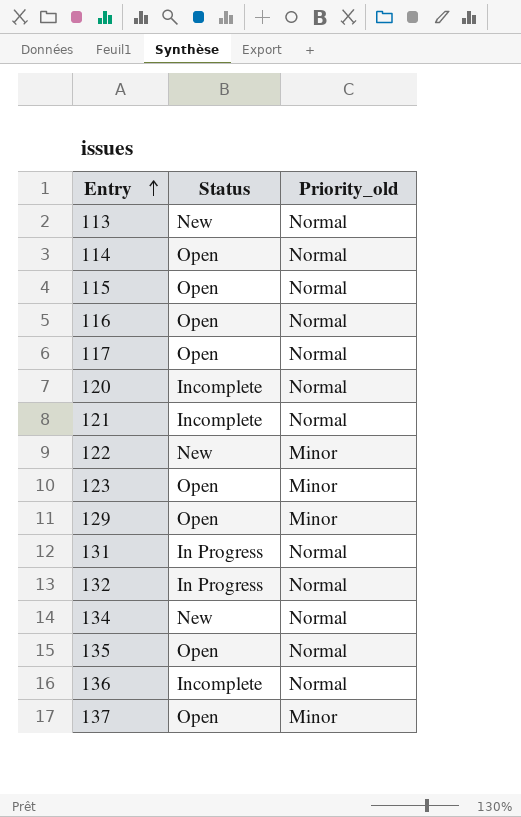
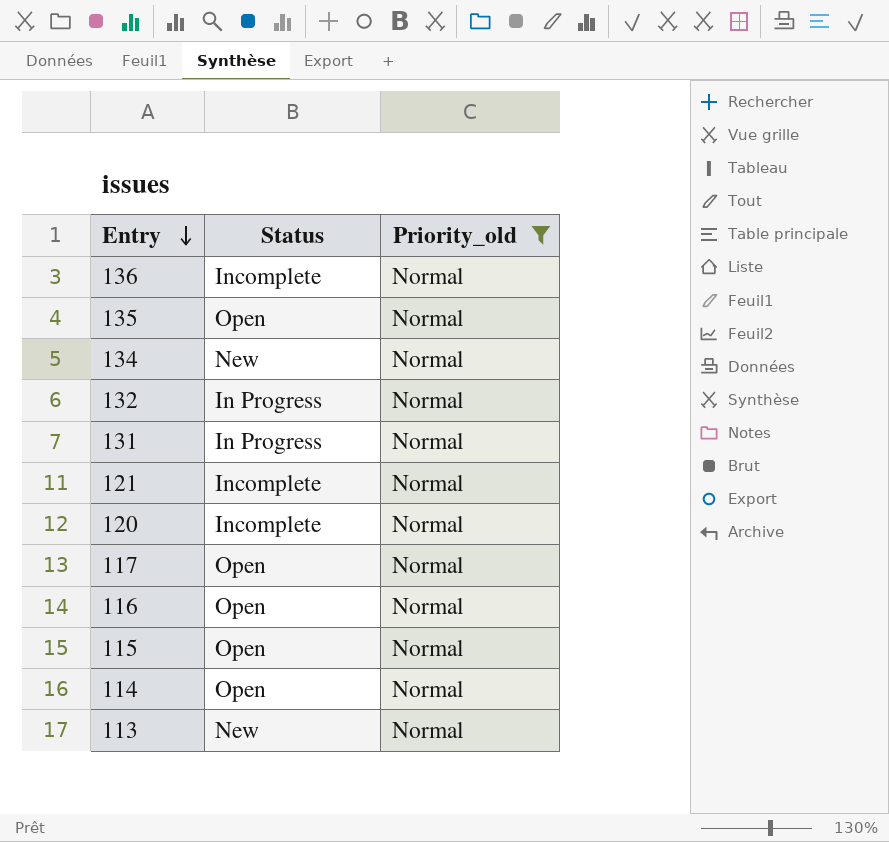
filter: none -> Priority_old = Normal
row order: Entry ascending -> Entry descending

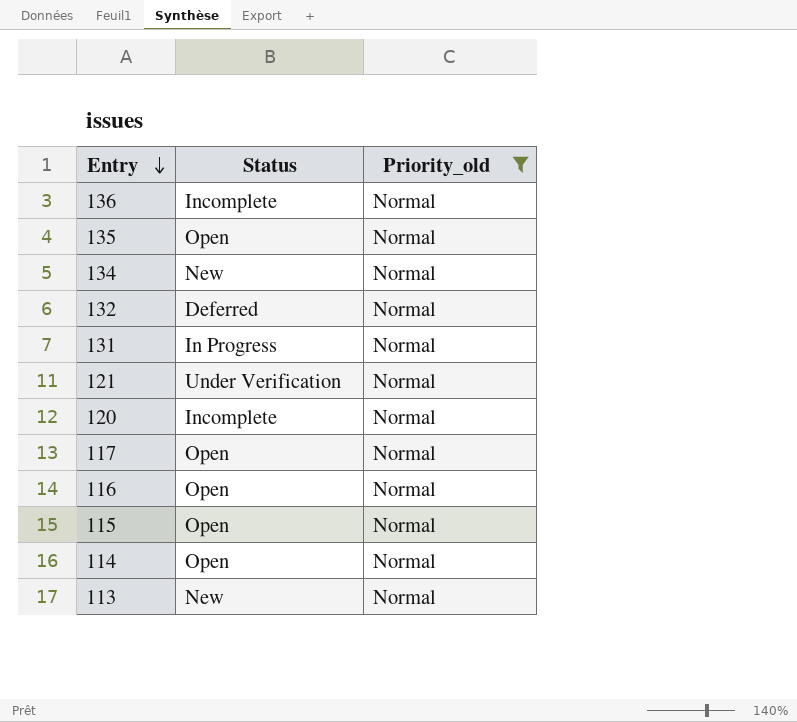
132 | Status: In Progress -> Deferred
121 | Status: Incomplete -> Under Verification

